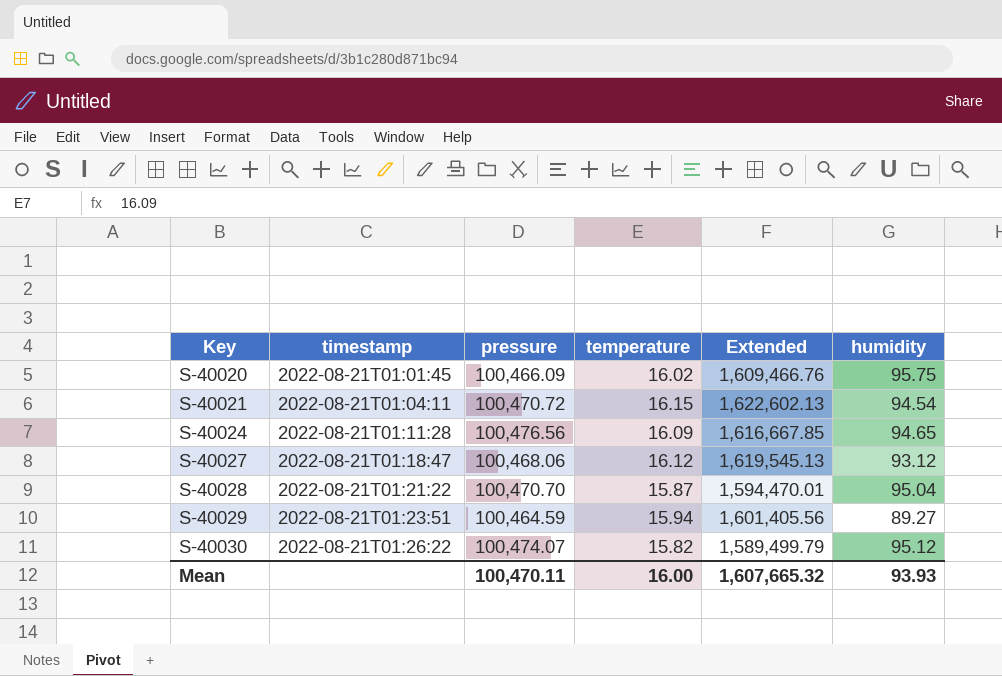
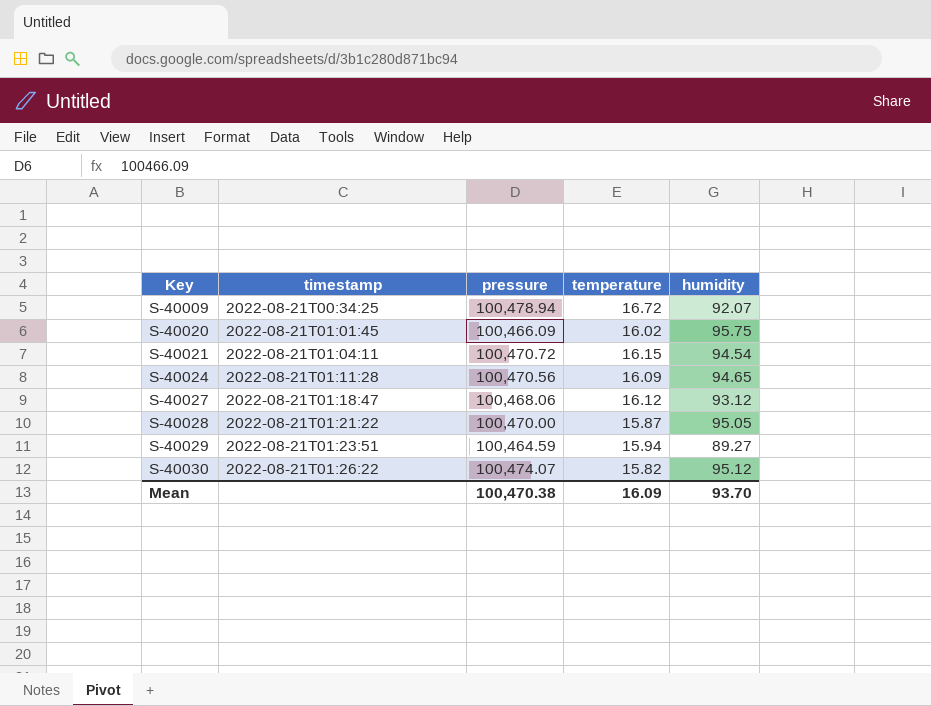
column Extended | formula: [pressure] * [temperature] -> none
row S-40009: none -> 2022-08-21T00:34:25 | 100,478.94 | 16.72 | 92.07
S-40024 | pressure: 100,476.56 -> 100,470.56
S-40028 | pressure: 100,470.70 -> 100,470.00
S-40028 | humidity: 95.04 -> 95.05
Mean | pressure: 100,470.11 -> 100,470.38
Mean | temperature: 16.00 -> 16.09
Mean | humidity: 93.93 -> 93.70

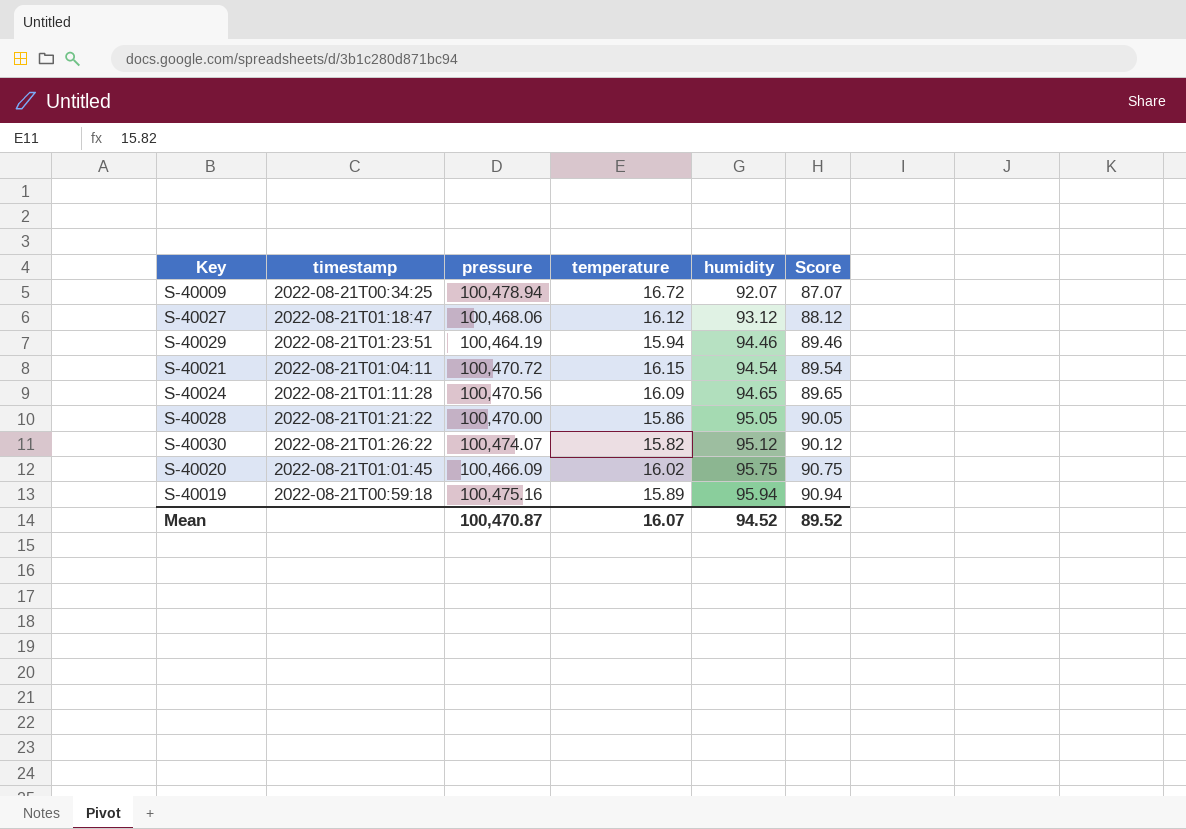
row order: Key ascending -> humidity ascending
column Score | formula: none -> [humidity] - 5
S-40029 | pressure: 100,464.59 -> 100,464.19
S-40029 | humidity: 89.27 -> 94.46
S-40028 | temperature: 15.87 -> 15.86
row S-40019: none -> 2022-08-21T00:59:18 | 100,475.16 | 15.89 | 95.94 | 90.94
Mean | pressure: 100,470.38 -> 100,470.87
Mean | temperature: 16.09 -> 16.07
Mean | humidity: 93.70 -> 94.52

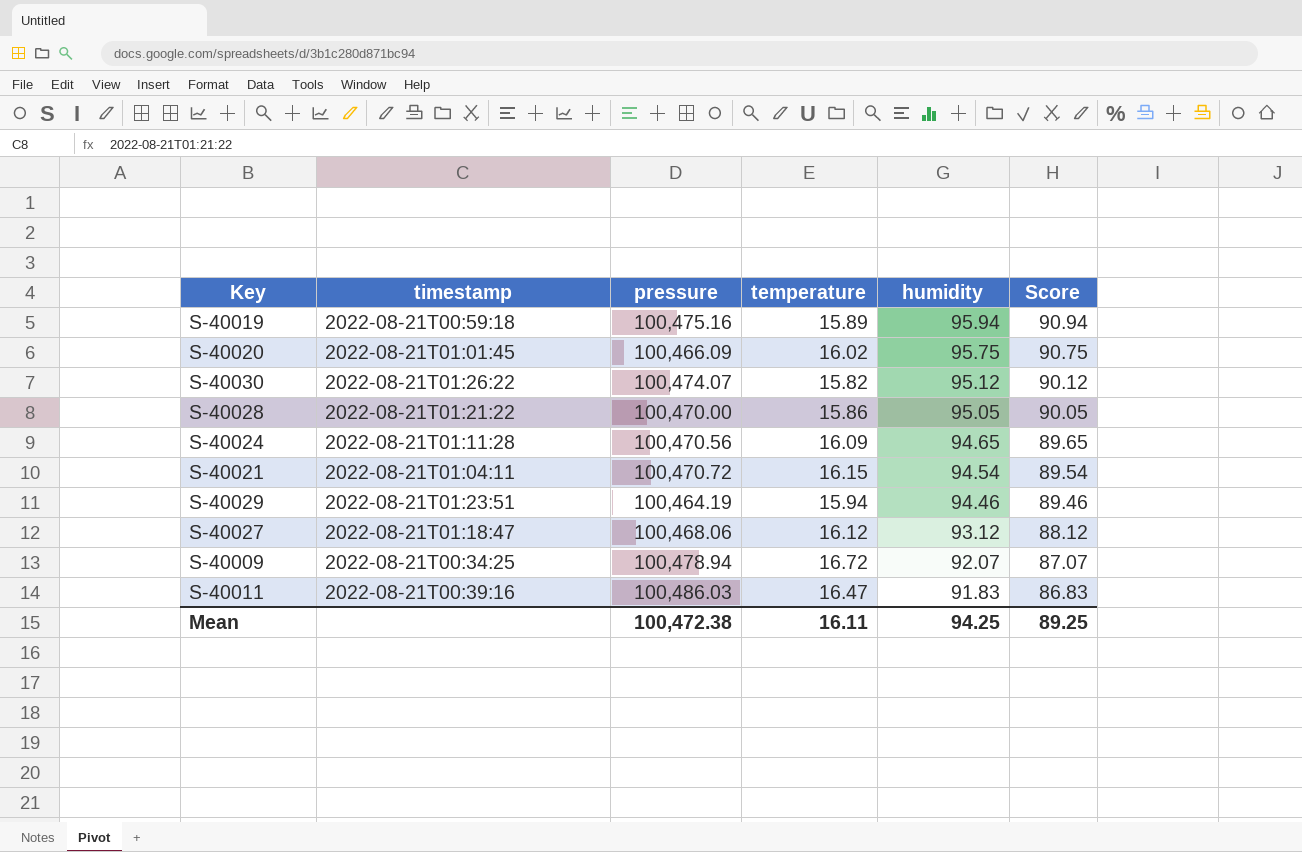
row order: humidity ascending -> humidity descending
row S-40011: none -> 2022-08-21T00:39:16 | 100,486.03 | 16.47 | 91.83 | 86.83
Mean | pressure: 100,470.87 -> 100,472.38
Mean | temperature: 16.07 -> 16.11
Mean | humidity: 94.52 -> 94.25
Mean | Score: 89.52 -> 89.25

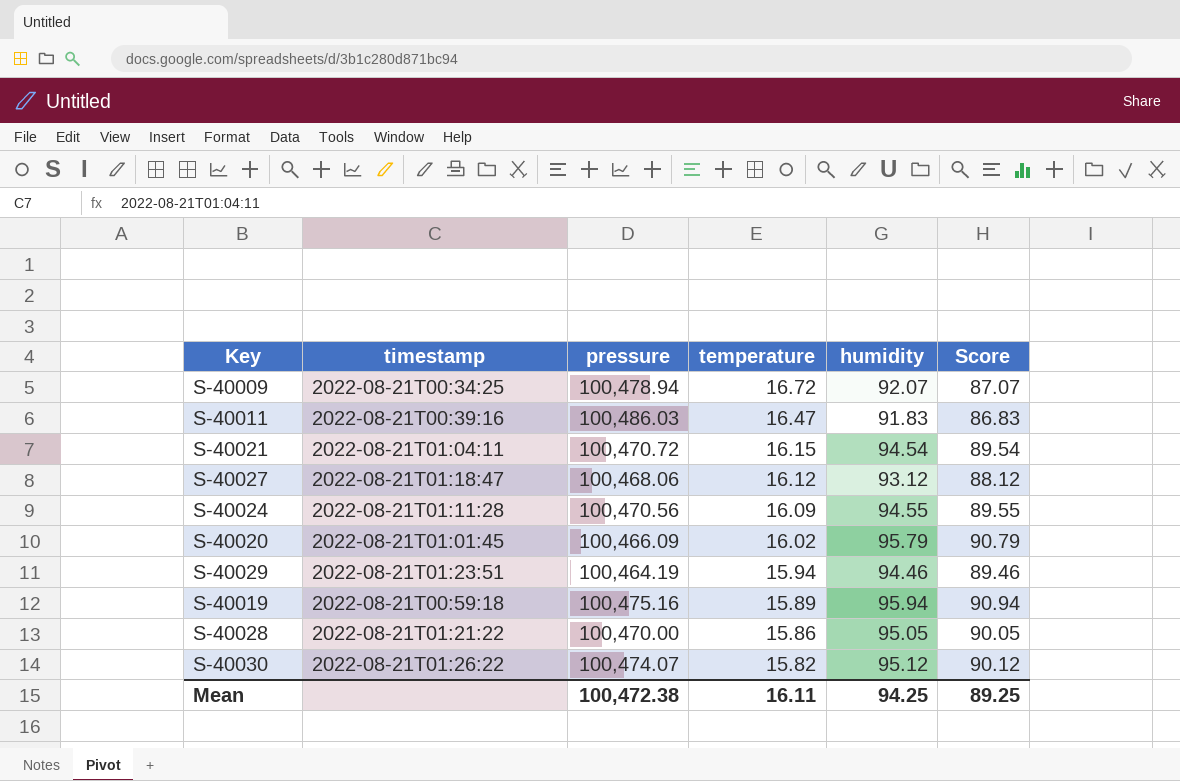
row order: humidity descending -> temperature descending
S-40024 | humidity: 94.65 -> 94.55
S-40024 | Score: 89.65 -> 89.55
S-40020 | humidity: 95.75 -> 95.79
S-40020 | Score: 90.75 -> 90.79

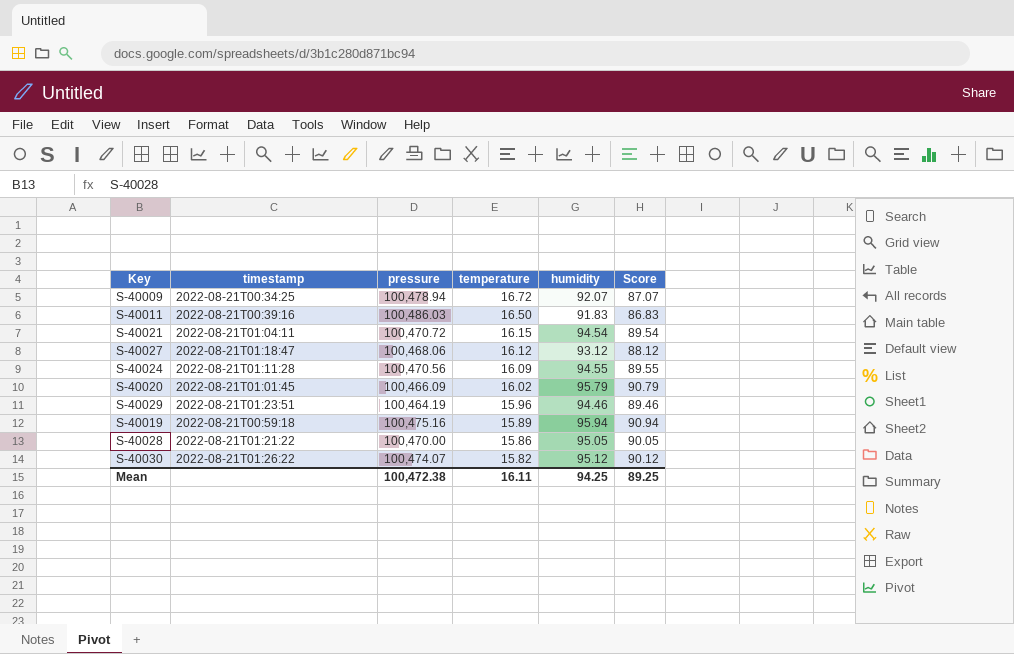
S-40011 | temperature: 16.47 -> 16.50
S-40029 | temperature: 15.94 -> 15.96

